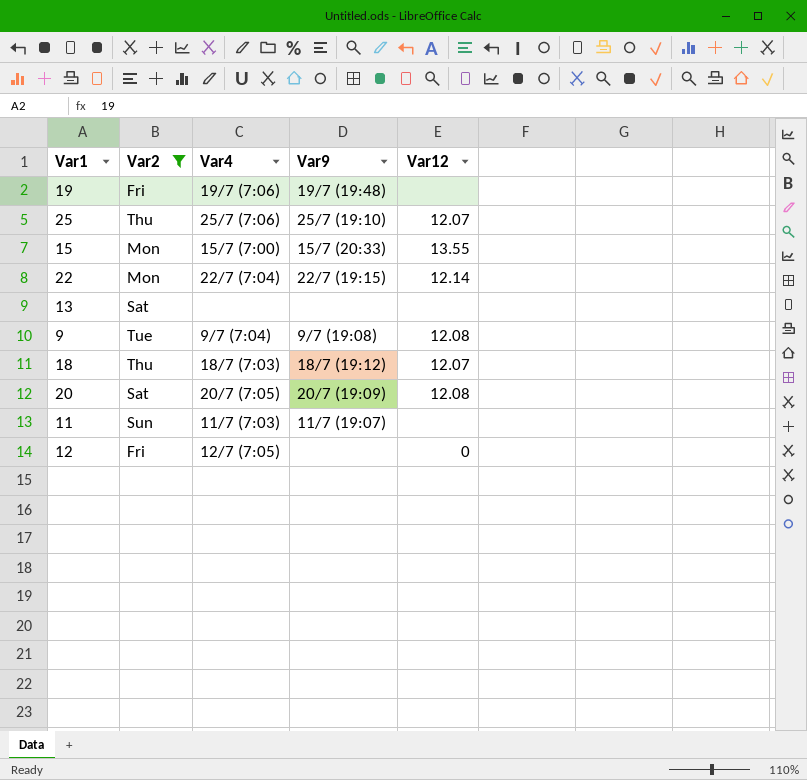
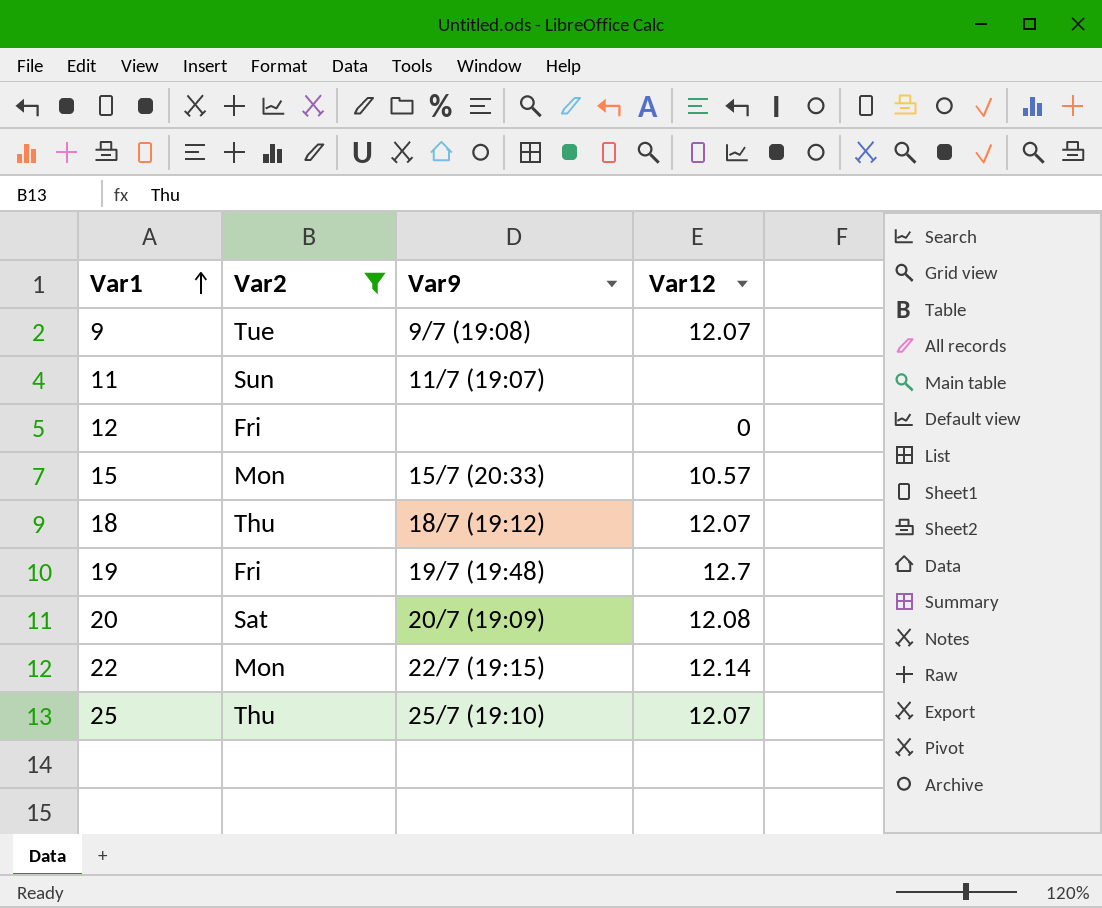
row order: none -> Var1 ascending
column Var4 | position: 3 -> none
row 13: Sat | none | none | none -> none
9 | Var12: 12.08 -> 12.07
15 | Var12: 13.55 -> 10.57
19 | Var12: none -> 12.7

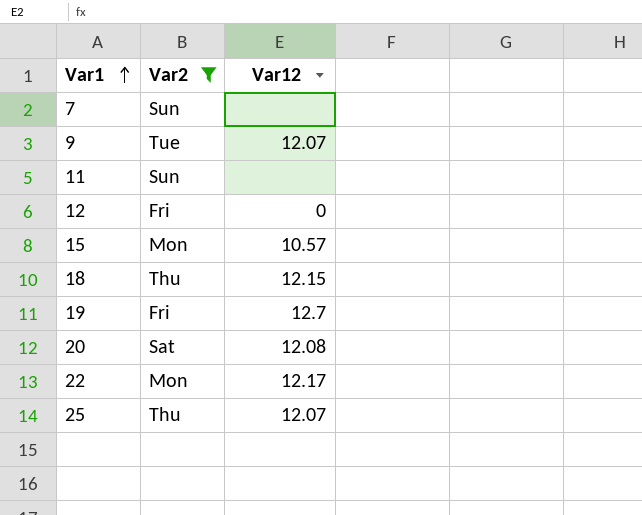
column Var9 | position: 3 -> none
row 7: none -> Sun | none
18 | Var12: 12.07 -> 12.15
22 | Var12: 12.14 -> 12.17

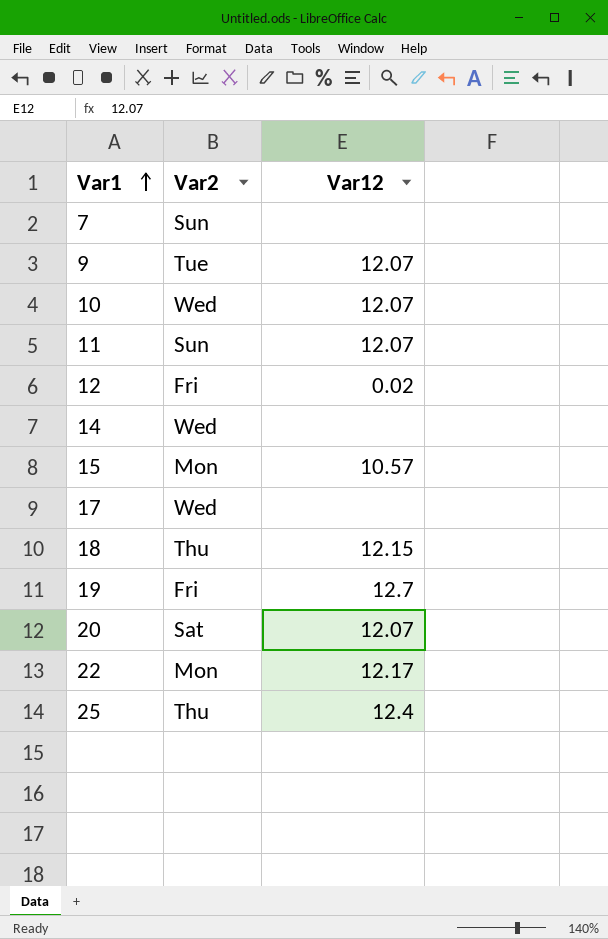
filter: Var2 != Wed -> none
11 | Var12: none -> 12.07
12 | Var12: 0 -> 0.02
20 | Var12: 12.08 -> 12.07
25 | Var12: 12.07 -> 12.4

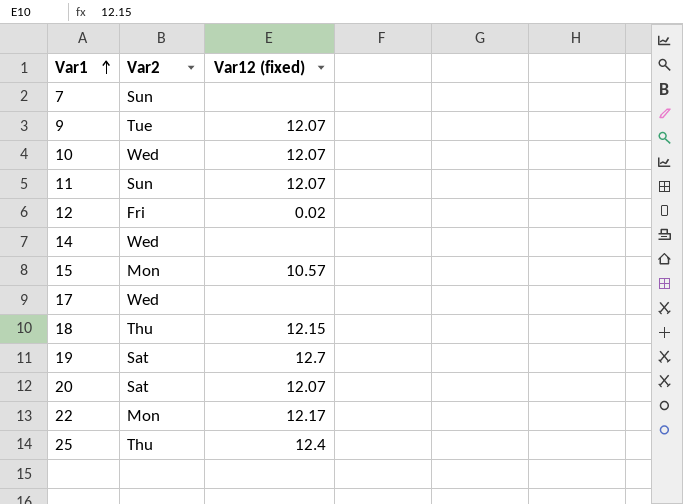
column name: Var12 -> Var12 (fixed)
19 | Var2: Fri -> Sat

